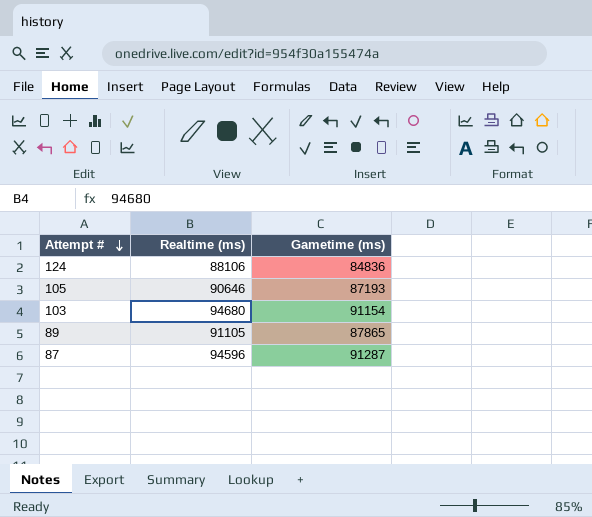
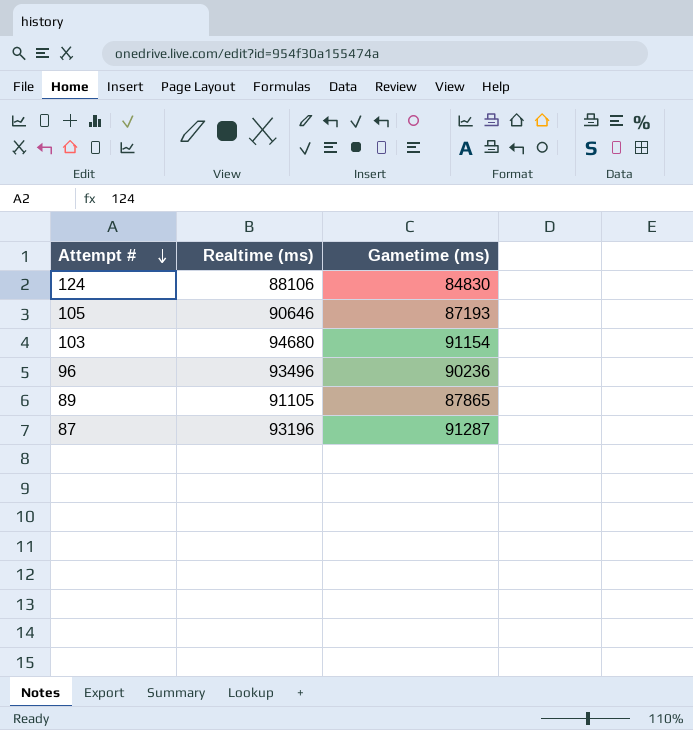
124 | Gametime (ms): 84836 -> 84830
row 96: none -> 93496 | 90236
87 | Realtime (ms): 94596 -> 93196

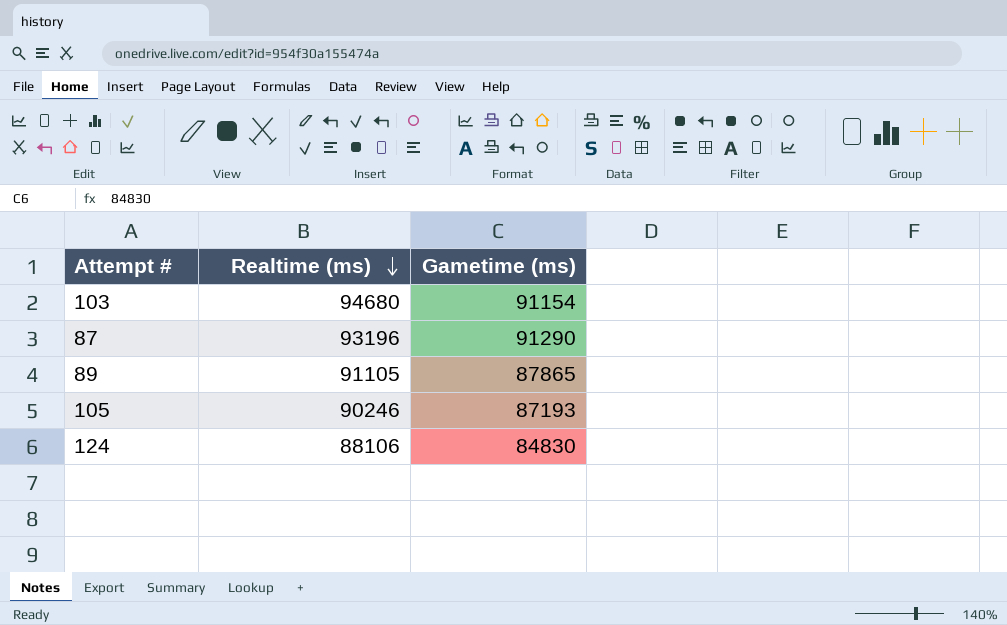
row order: Attempt # descending -> Realtime (ms) descending
row 96: 93496 | 90236 -> none
87 | Gametime (ms): 91287 -> 91290
105 | Realtime (ms): 90646 -> 90246

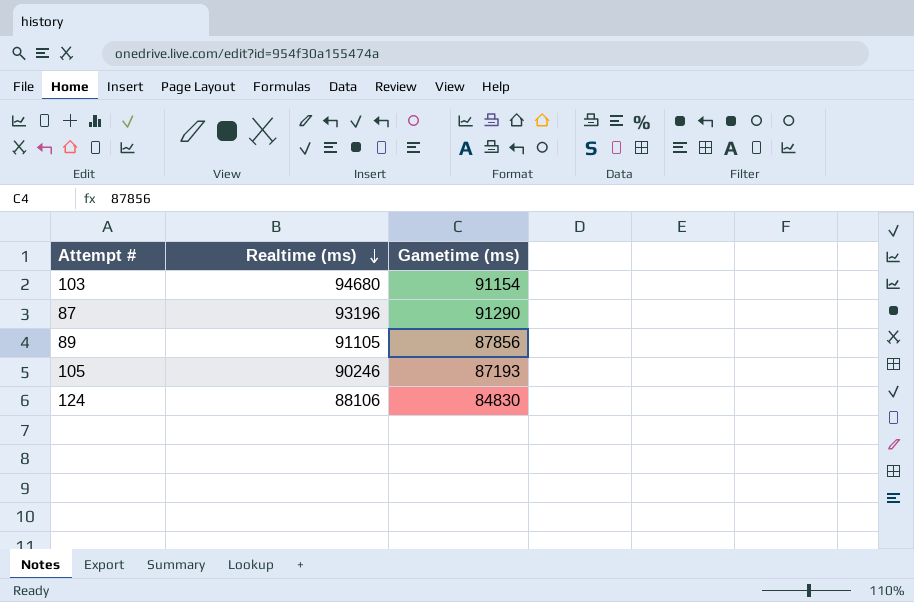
89 | Gametime (ms): 87865 -> 87856

